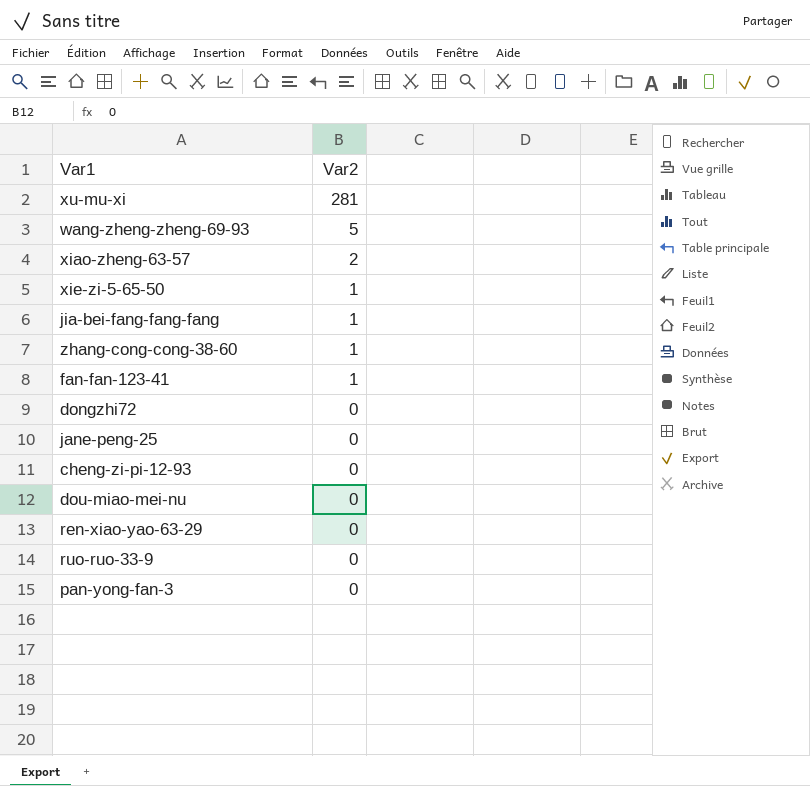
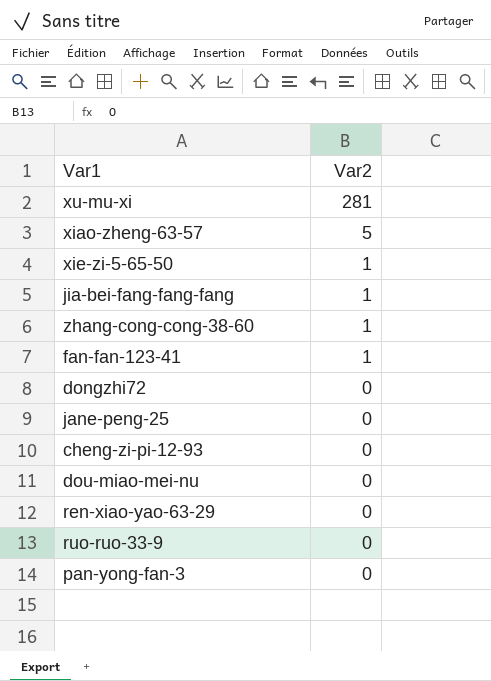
row wang-zheng-zheng-69-93: 5 -> none
xiao-zheng-63-57 | Var2: 2 -> 5

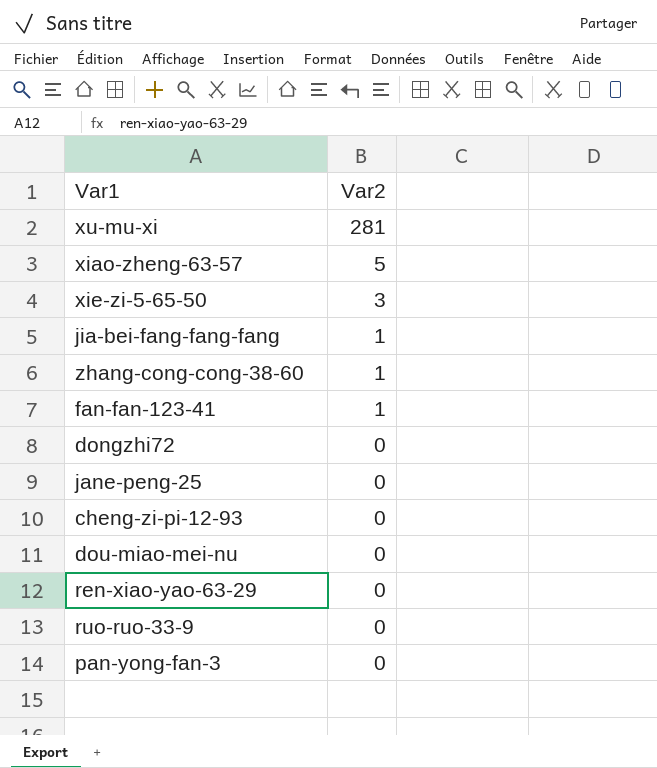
xie-zi-5-65-50 | Var2: 1 -> 3

